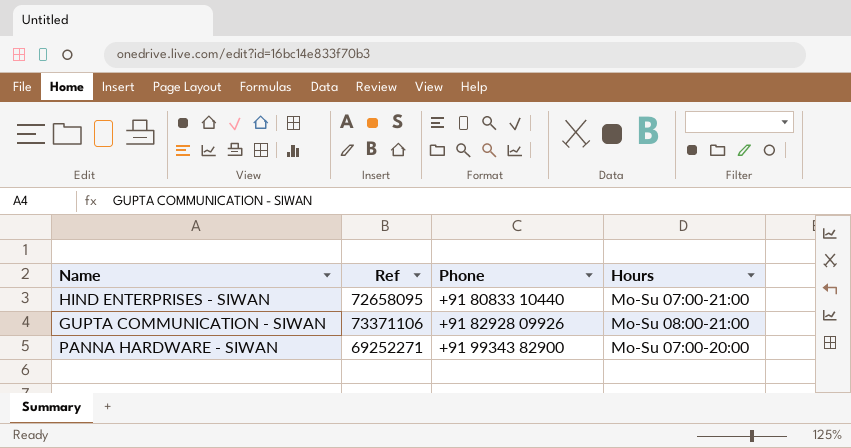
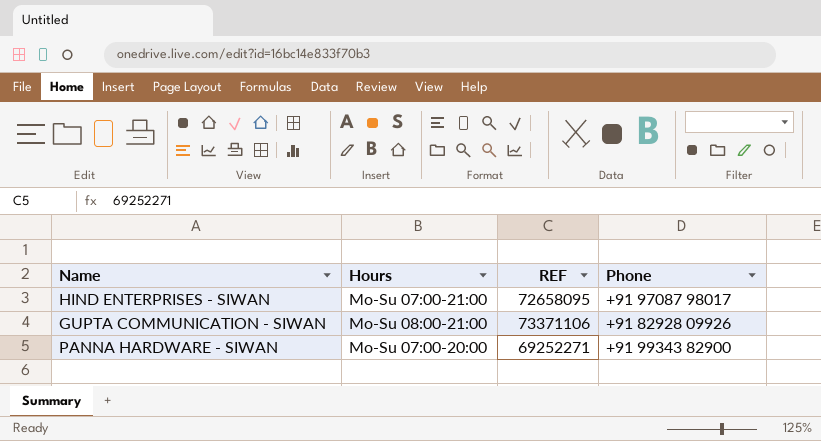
column Hours | position: 4 -> 2
column name: Ref -> REF
HIND ENTERPRISES - SIWAN | Phone: +91 80833 10440 -> +91 97087 98017

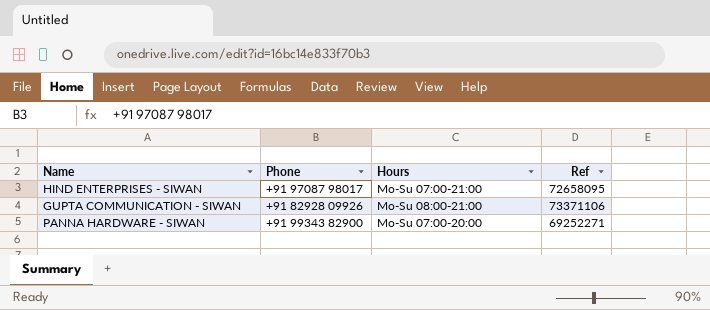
column Phone | position: 4 -> 2
column name: REF -> Ref

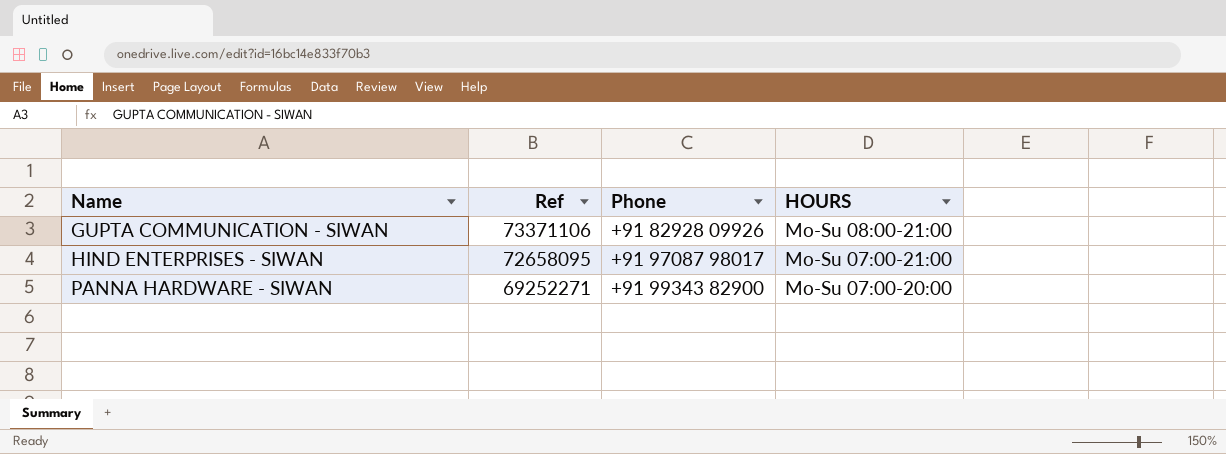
row order: none -> Name ascending
column Ref | position: 4 -> 2
column name: Hours -> HOURS

